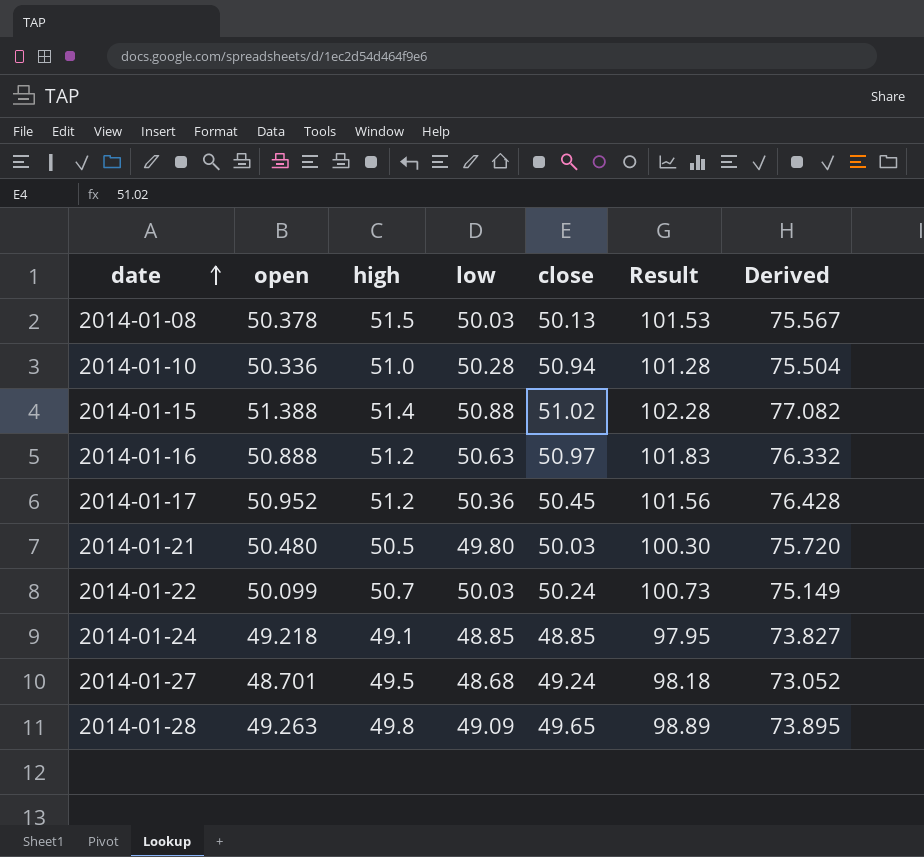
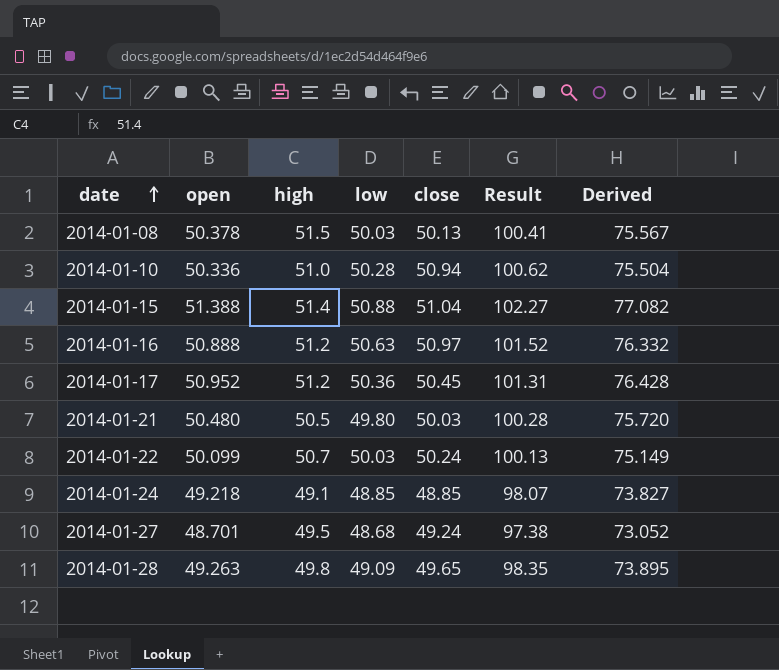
column Result | formula: [high] + [low] -> [open] + [low]
2014-01-15 | close: 51.02 -> 51.04

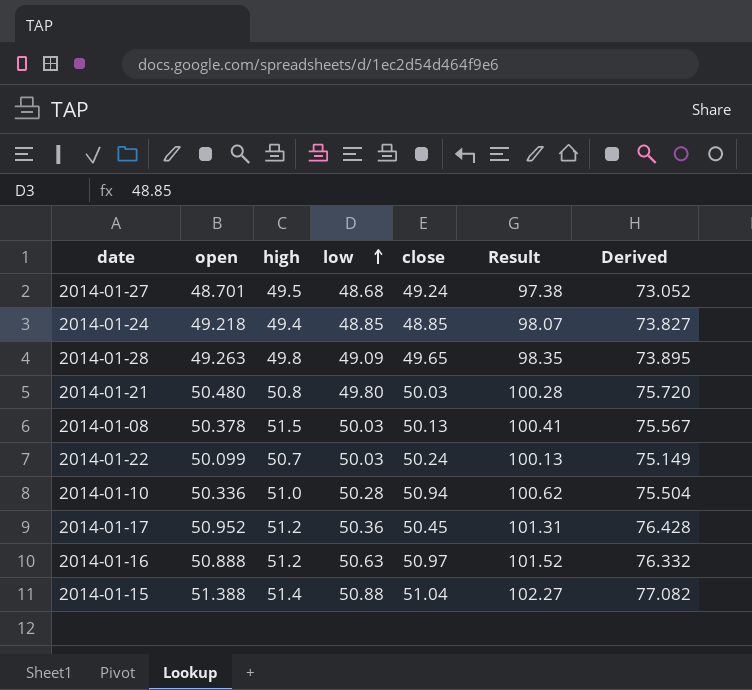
row order: date ascending -> low ascending
2014-01-24 | high: 49.1 -> 49.4
2014-01-21 | high: 50.5 -> 50.8

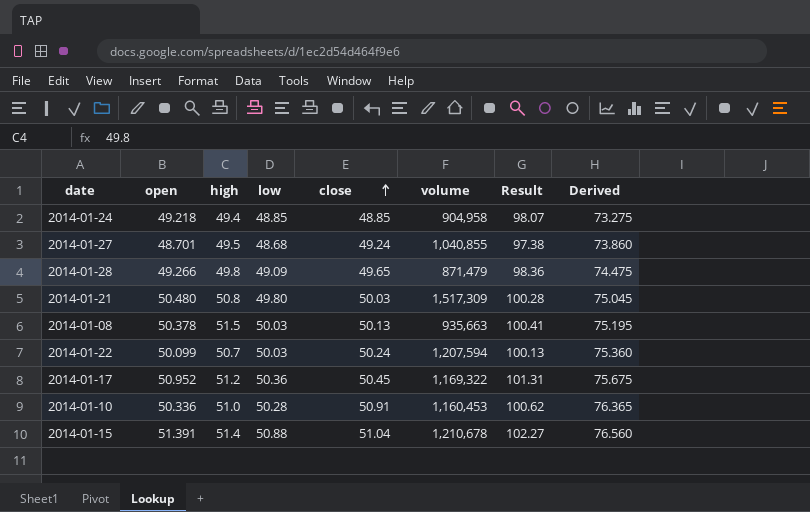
row order: low ascending -> close ascending
column volume | position: none -> 6
column Derived | formula: [open] * 1.5 -> [close] * 1.5
row 2014-01-16: 50.888 | 51.2 | 50.63 | 50.97 | 101.52 | 76.332 -> none
2014-01-28 | open: 49.263 -> 49.266
2014-01-28 | Result: 98.35 -> 98.36
2014-01-10 | close: 50.94 -> 50.91
2014-01-15 | open: 51.388 -> 51.391

